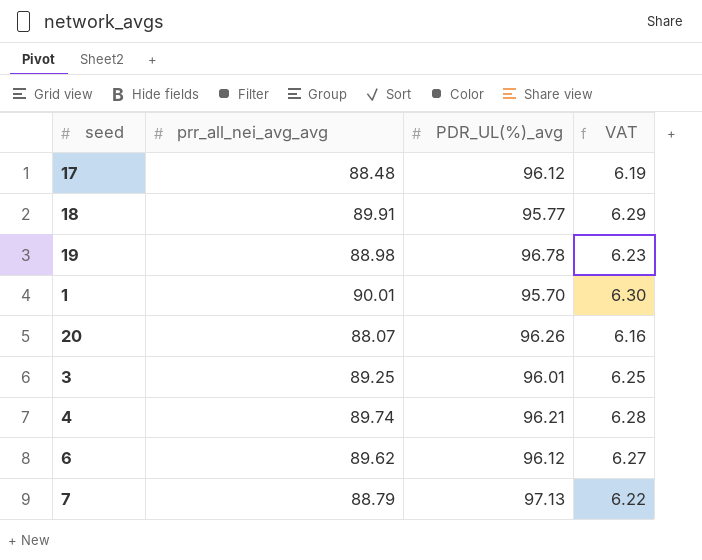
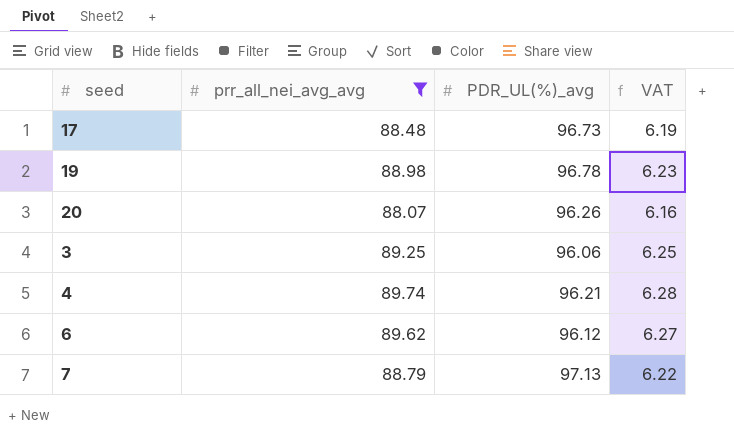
filter: none -> prr_all_nei_avg_avg <= 89.74
17 | PDR_UL(%)_avg: 96.12 -> 96.73
3 | PDR_UL(%)_avg: 96.01 -> 96.06

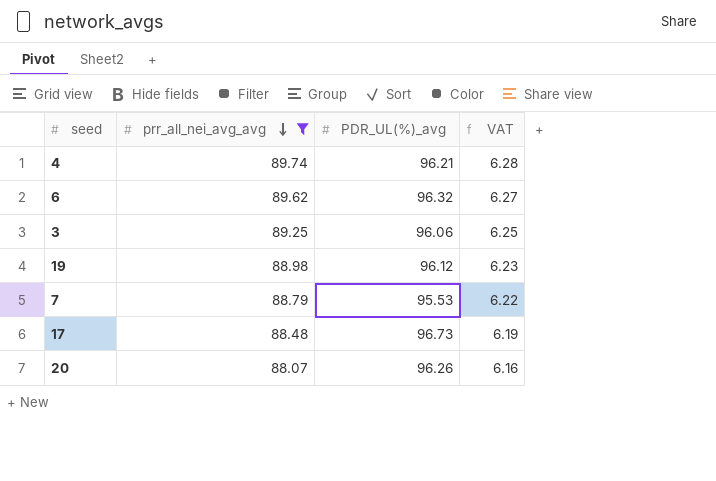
row order: none -> prr_all_nei_avg_avg descending
6 | PDR_UL(%)_avg: 96.12 -> 96.32
19 | PDR_UL(%)_avg: 96.78 -> 96.12
7 | PDR_UL(%)_avg: 97.13 -> 95.53

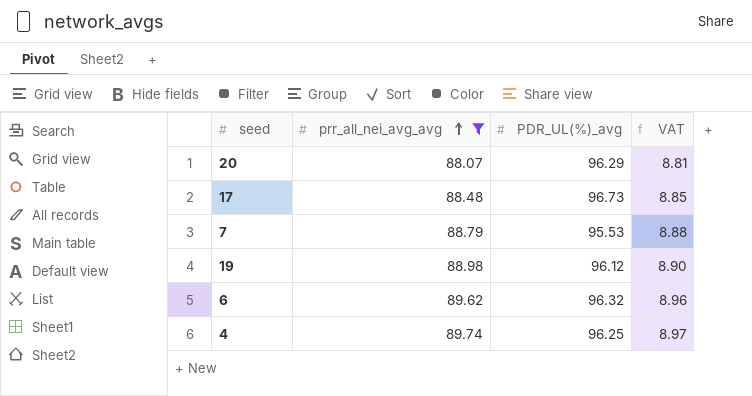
row order: prr_all_nei_avg_avg descending -> prr_all_nei_avg_avg ascending
column VAT | formula: [prr_all_nei_avg_avg] * 0.07 -> [prr_all_nei_avg_avg] * 0.1
row 3: 89.25 | 96.06 | 6.25 -> none
20 | PDR_UL(%)_avg: 96.26 -> 96.29
4 | PDR_UL(%)_avg: 96.21 -> 96.25

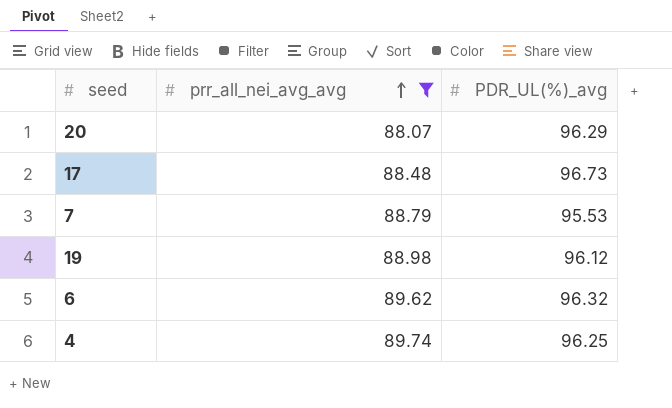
column VAT | formula: [prr_all_nei_avg_avg] * 0.1 -> none

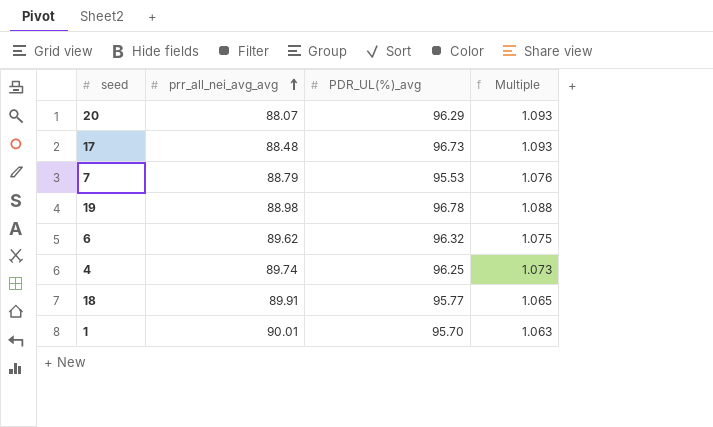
filter: prr_all_nei_avg_avg <= 89.74 -> none
column Multiple | formula: none -> [PDR_UL(%)_avg] / [prr_all_nei_avg_avg]
19 | PDR_UL(%)_avg: 96.12 -> 96.78

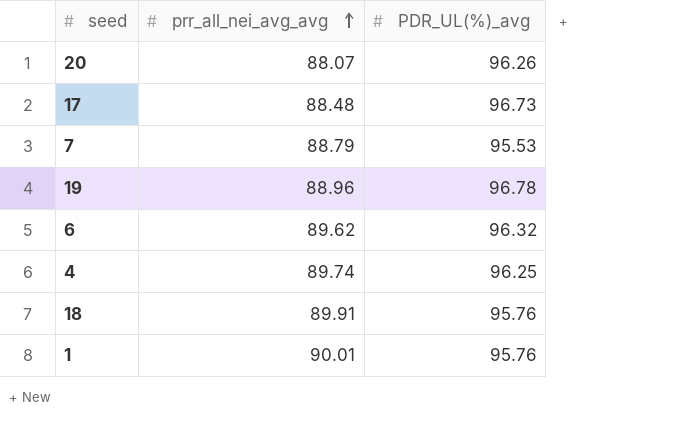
column Multiple | formula: [PDR_UL(%)_avg] / [prr_all_nei_avg_avg] -> none
20 | PDR_UL(%)_avg: 96.29 -> 96.26
19 | prr_all_nei_avg_avg: 88.98 -> 88.96
18 | PDR_UL(%)_avg: 95.77 -> 95.76
1 | PDR_UL(%)_avg: 95.70 -> 95.76

